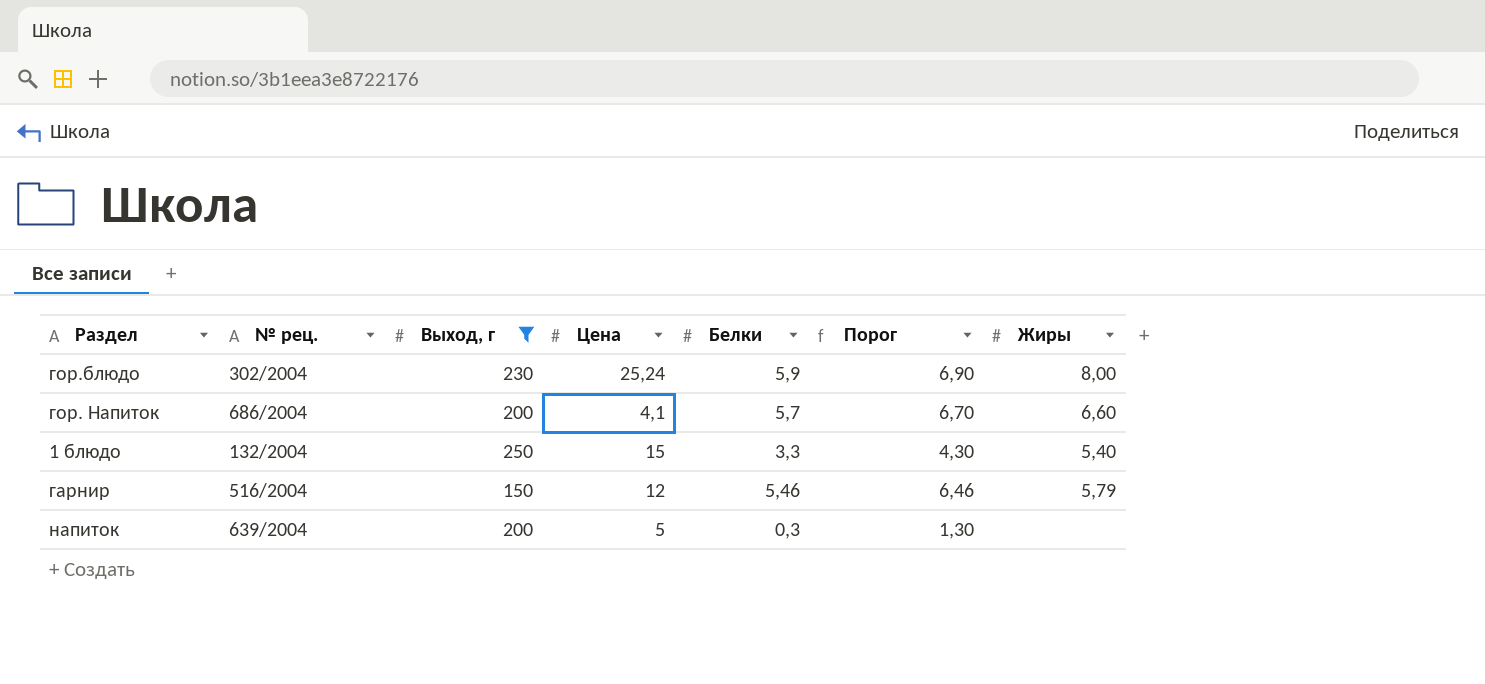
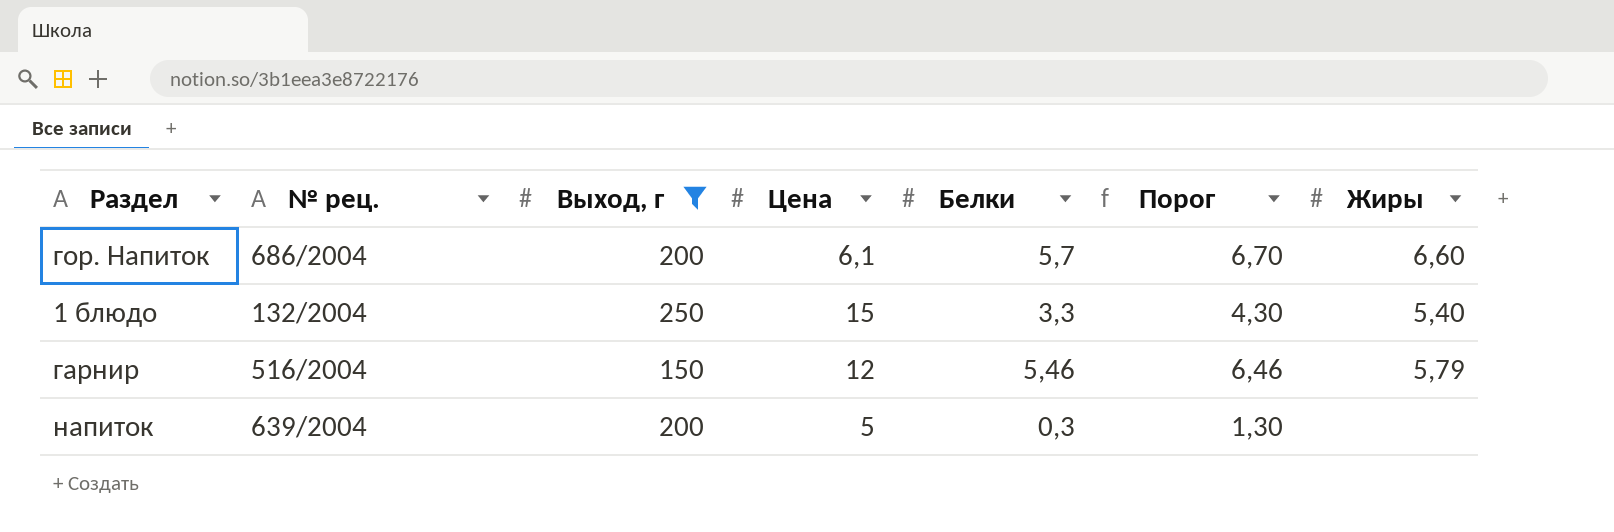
row гор.блюдо: 302/2004 | 230 | 25,24 | 5,9 | 6,90 | 8,00 -> none
гор. Напиток | Цена: 4,1 -> 6,1

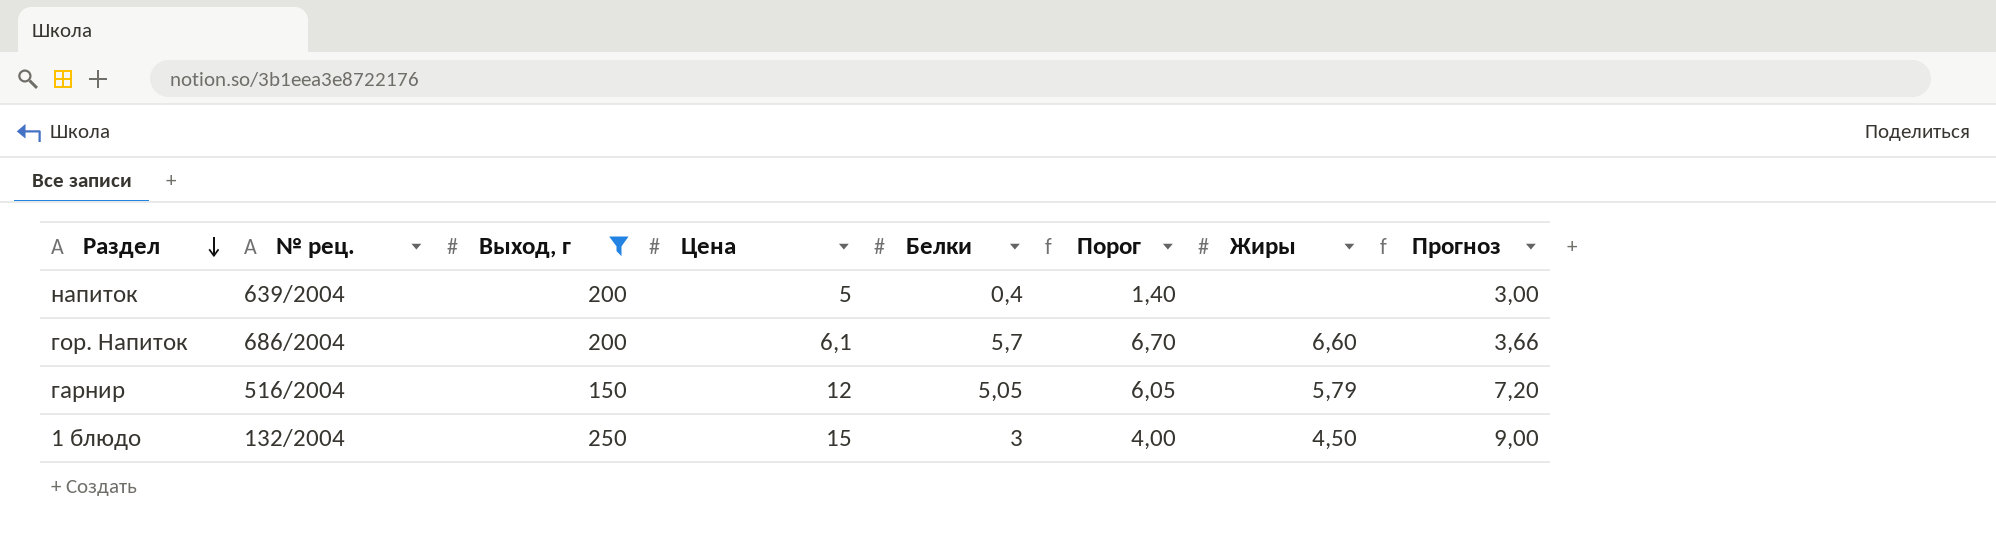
row order: none -> Раздел descending
column Прогноз | formula: none -> [Цена] * 0,6
напиток | Белки: 0,3 -> 0,4
напиток | Порог: 1,30 -> 1,40
гарнир | Белки: 5,46 -> 5,05
гарнир | Порог: 6,46 -> 6,05
1 блюдо | Белки: 3,3 -> 3
1 блюдо | Порог: 4,30 -> 4,00
1 блюдо | Жиры: 5,40 -> 4,50

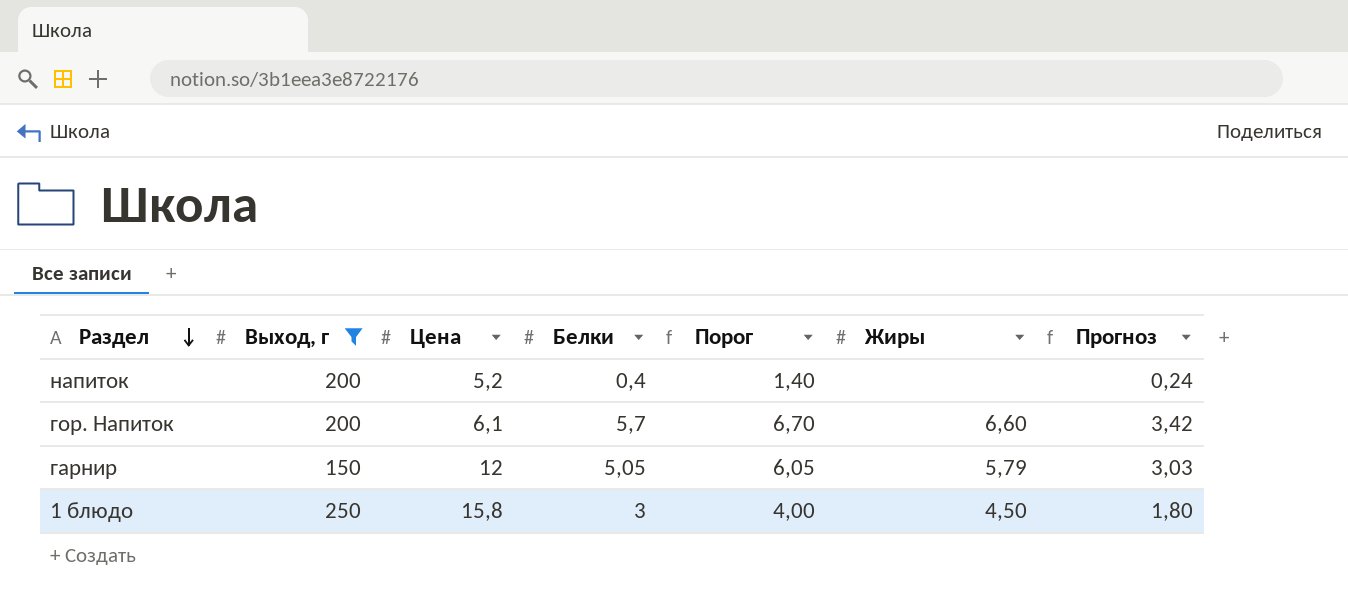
column № рец. | position: 2 -> none
column Прогноз | formula: [Цена] * 0,6 -> [Белки] * 0,6
напиток | Цена: 5 -> 5,2
1 блюдо | Цена: 15 -> 15,8

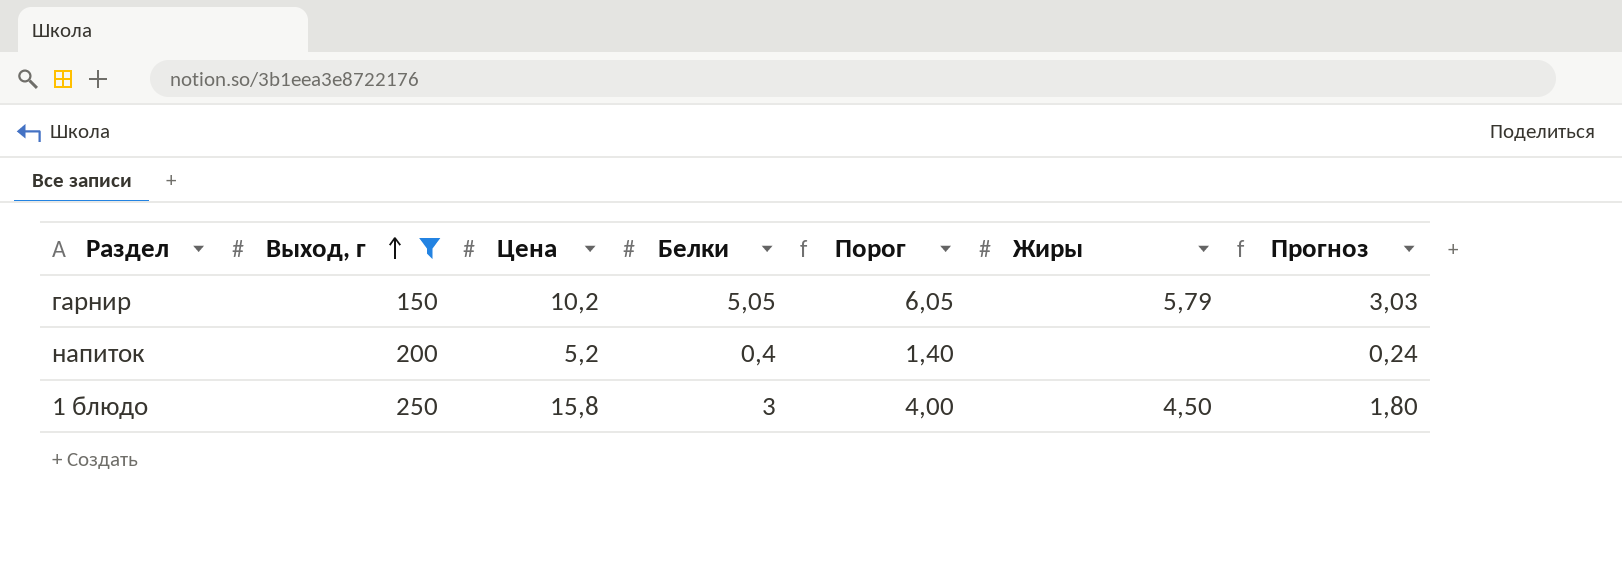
row order: Раздел descending -> Выход, г ascending
row гор. Напиток: 200 | 6,1 | 5,7 | 6,70 | 6,60 | 3,42 -> none
гарнир | Цена: 12 -> 10,2

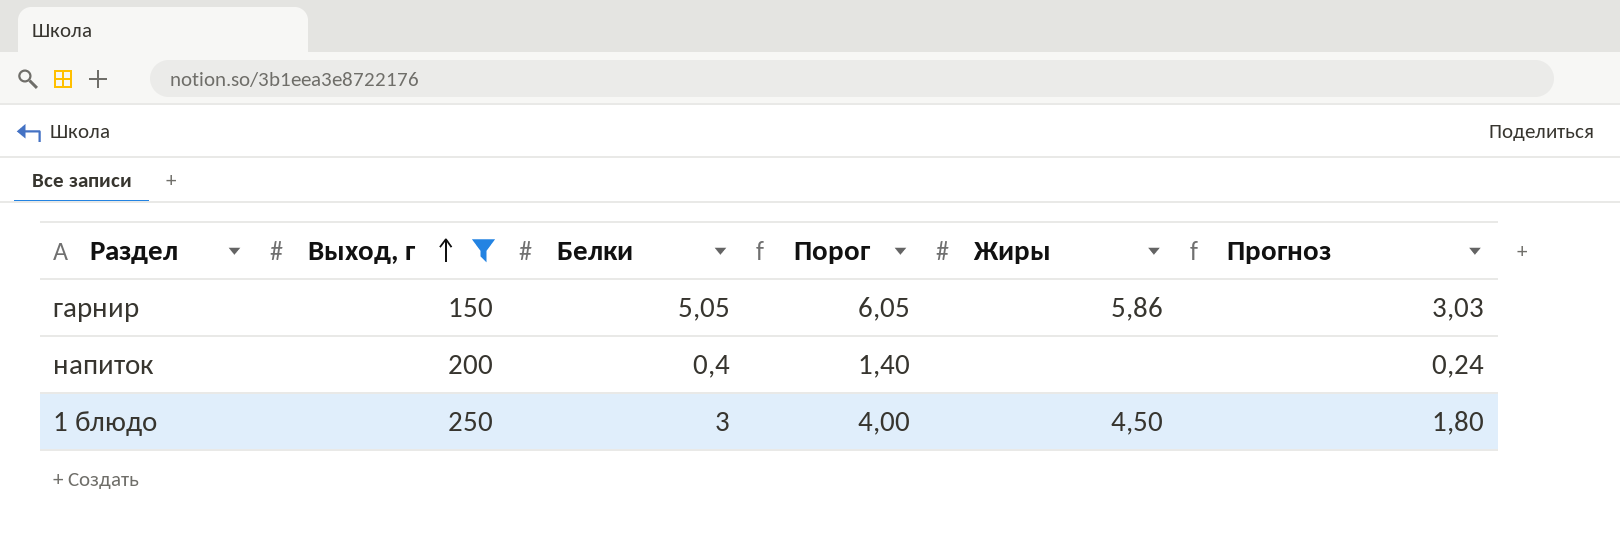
column Цена | position: 3 -> none
гарнир | Жиры: 5,79 -> 5,86

